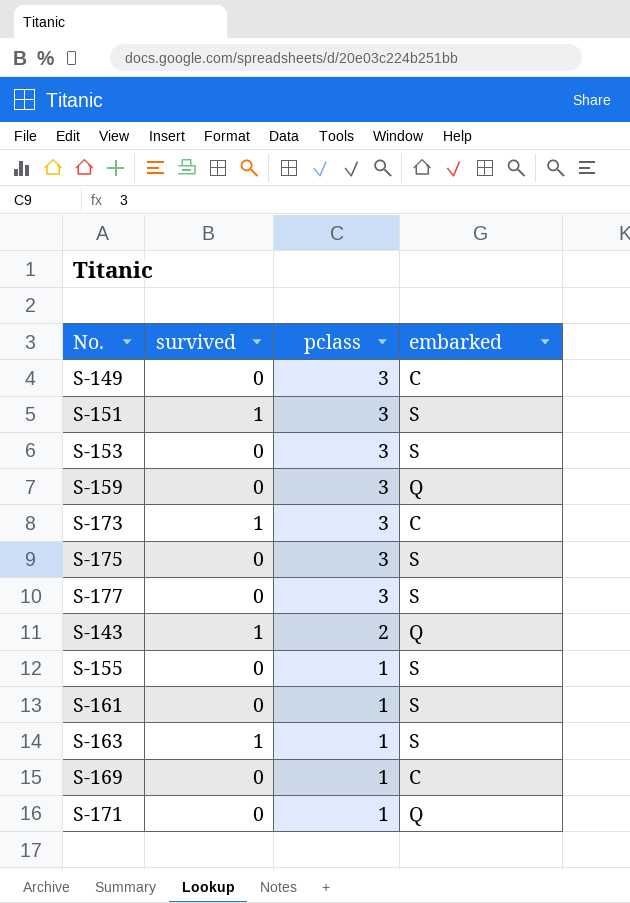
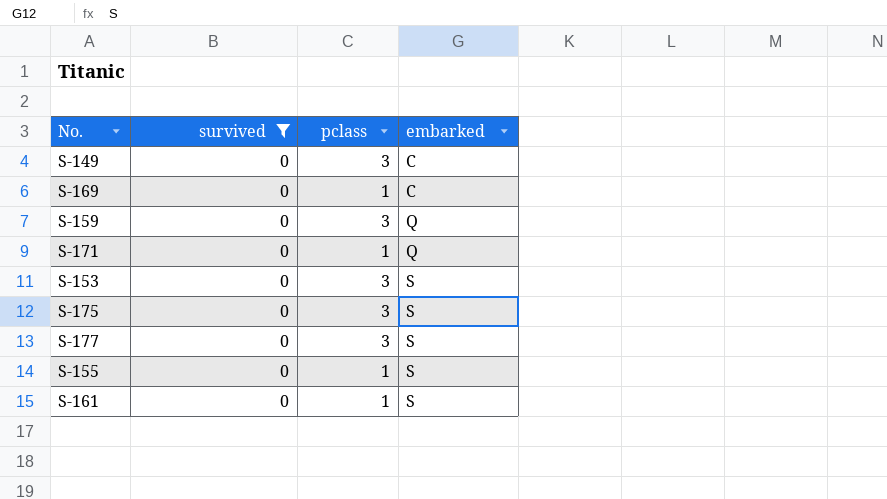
filter: none -> survived = 0
row order: pclass descending -> embarked ascending

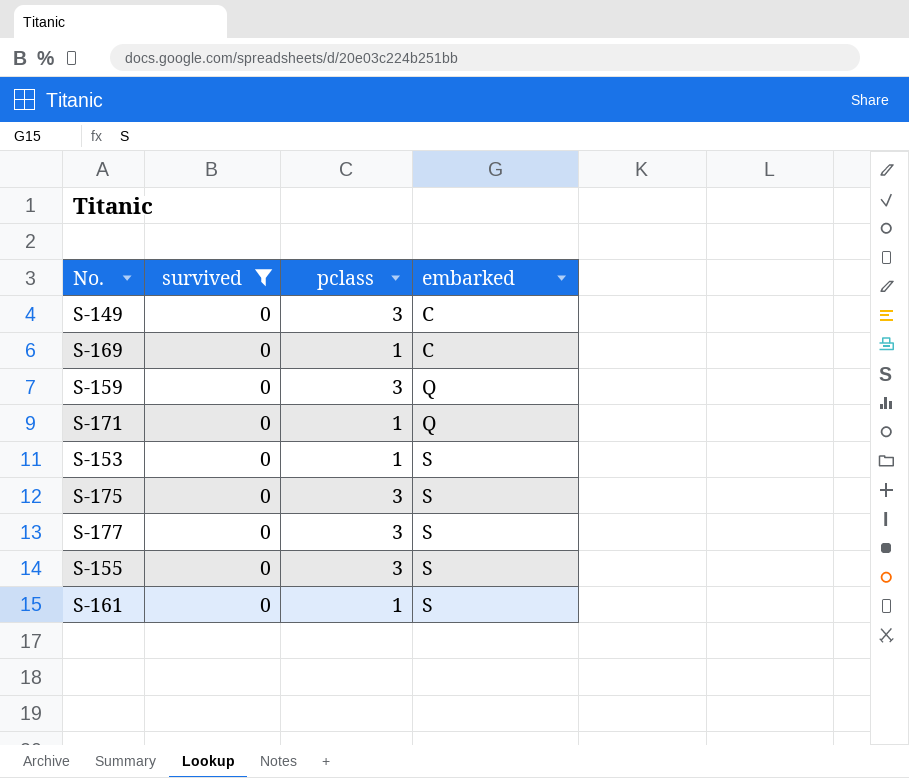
S-153 | pclass: 3 -> 1
S-155 | pclass: 1 -> 3

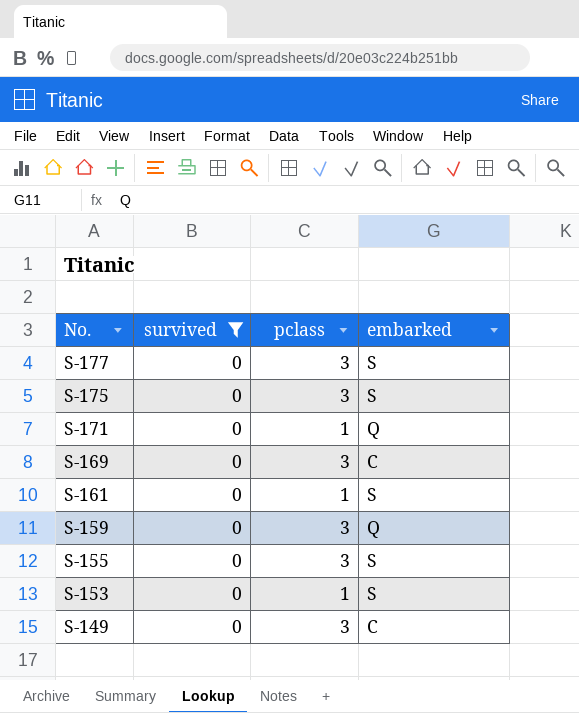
row order: embarked ascending -> No. descending
S-169 | pclass: 1 -> 3

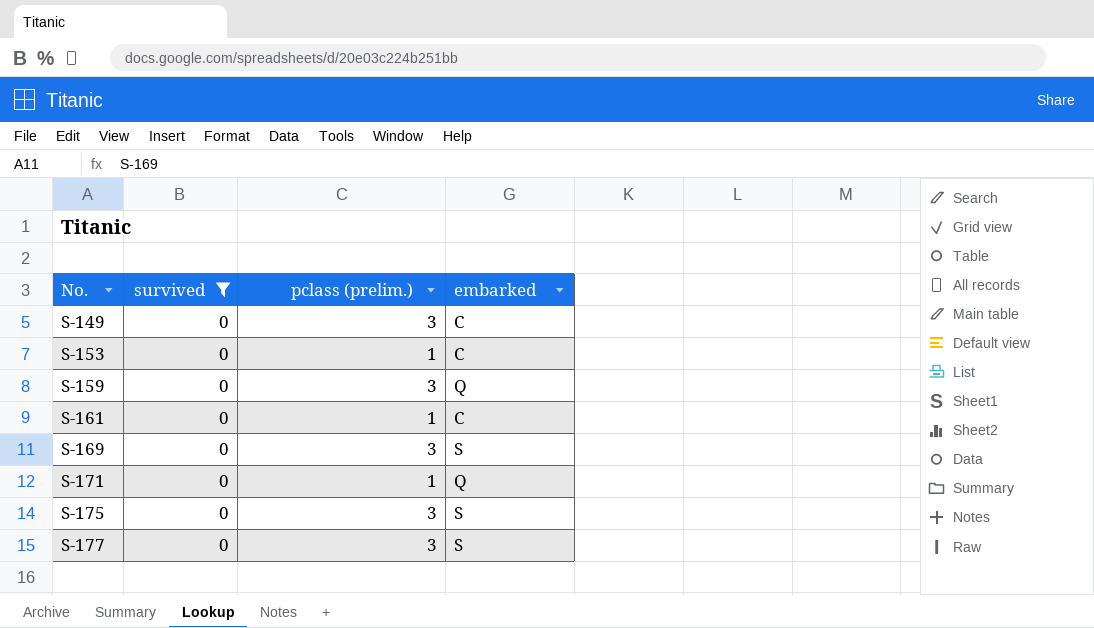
row order: No. descending -> No. ascending
column name: pclass -> pclass (prelim.)
row S-155: 0 | 3 | S -> none
S-153 | embarked: S -> C
S-161 | embarked: S -> C
S-169 | embarked: C -> S

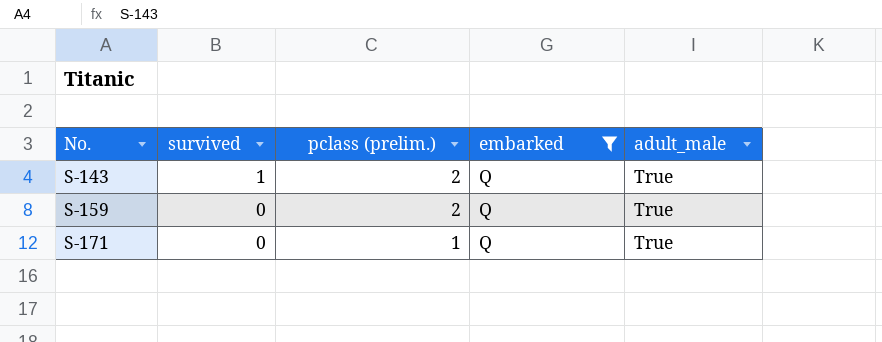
filter: survived = 0 -> embarked = Q
column adult_male | position: none -> 5
S-159 | pclass (prelim.): 3 -> 2

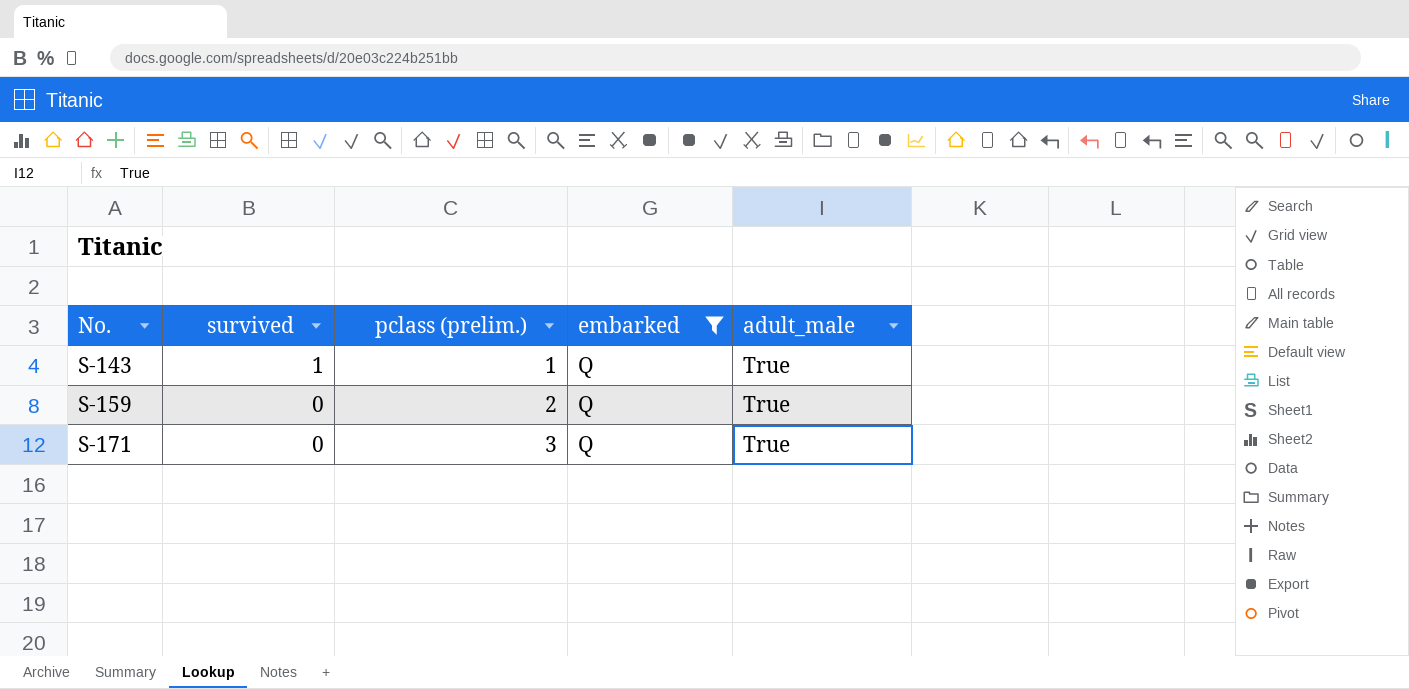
S-143 | pclass (prelim.): 2 -> 1
S-171 | pclass (prelim.): 1 -> 3

